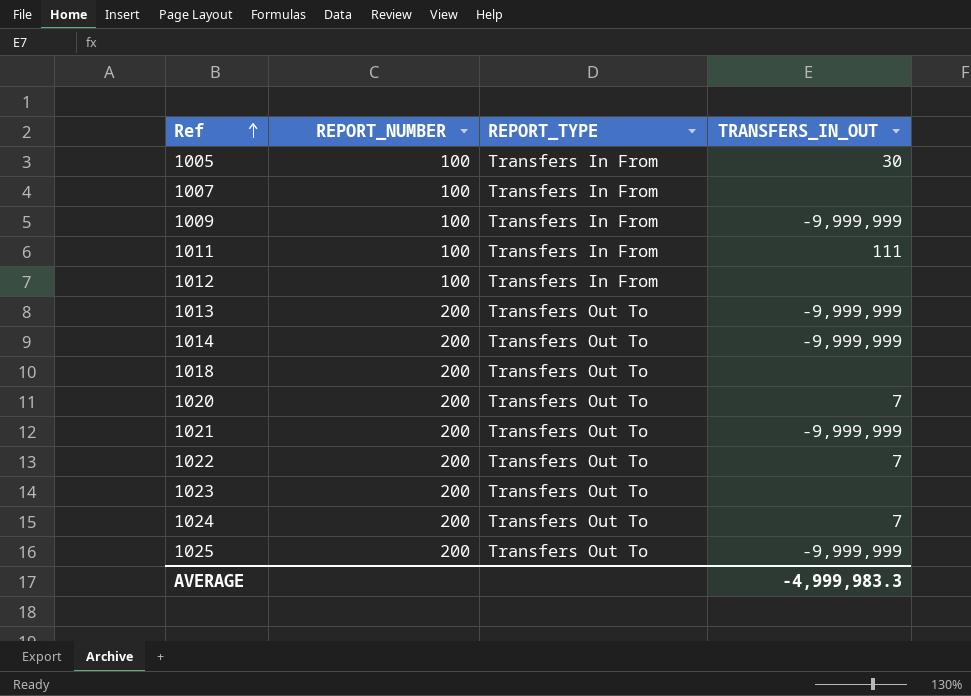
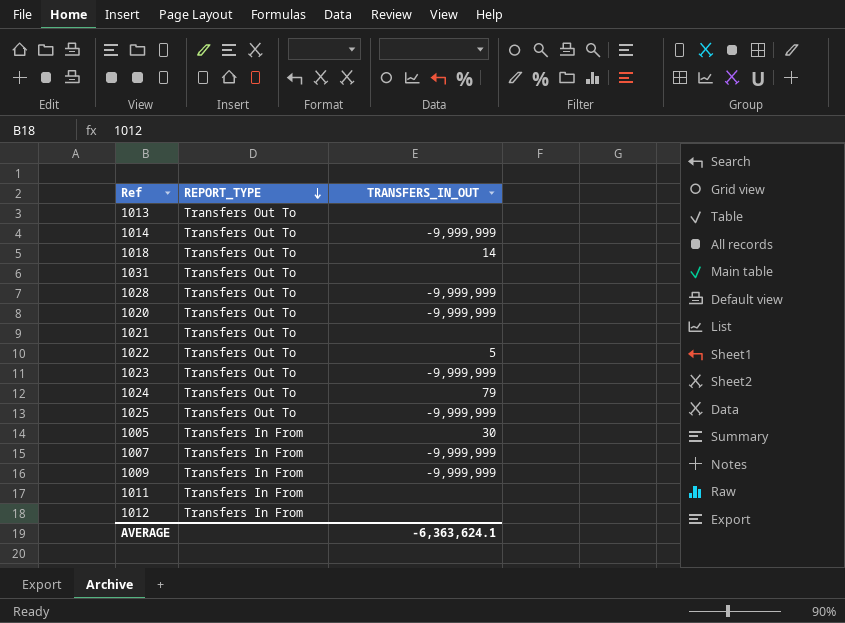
row order: Ref ascending -> REPORT_TYPE descending
column REPORT_NUMBER | position: 2 -> none
1013 | TRANSFERS_IN_OUT: -9,999,999 -> none
1018 | TRANSFERS_IN_OUT: none -> 14
row 1031: none -> Transfers Out To | none
row 1028: none -> Transfers Out To | -9,999,999
1020 | TRANSFERS_IN_OUT: 7 -> -9,999,999
1021 | TRANSFERS_IN_OUT: -9,999,999 -> none
1022 | TRANSFERS_IN_OUT: 7 -> 5
1023 | TRANSFERS_IN_OUT: none -> -9,999,999
1024 | TRANSFERS_IN_OUT: 7 -> 79
1007 | TRANSFERS_IN_OUT: none -> -9,999,999
1011 | TRANSFERS_IN_OUT: 111 -> none
AVERAGE | TRANSFERS_IN_OUT: -4,999,983.3 -> -6,363,624.1

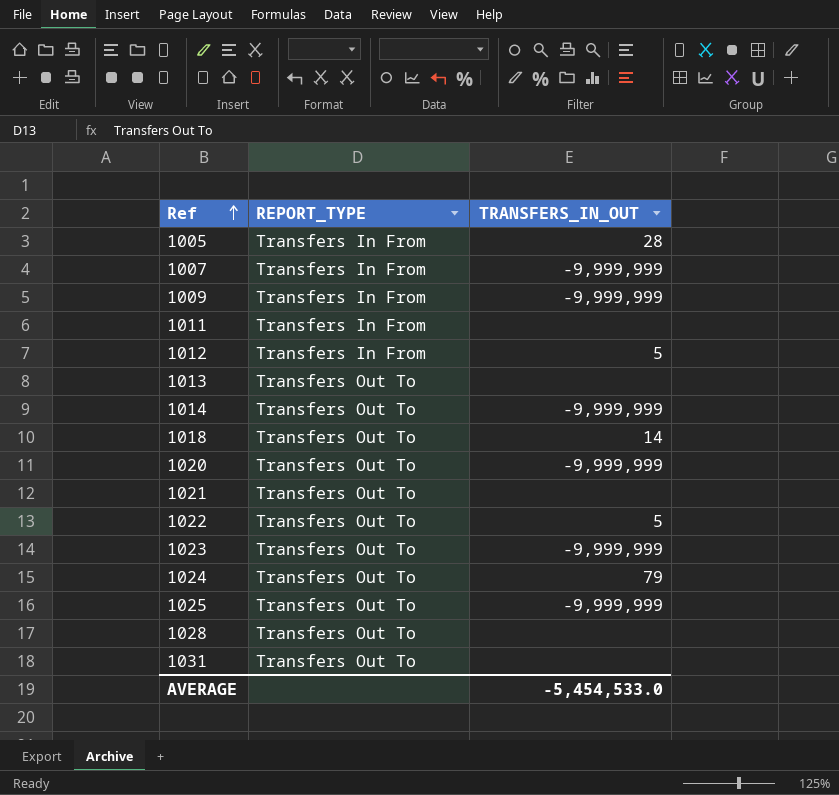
row order: REPORT_TYPE descending -> Ref ascending
1005 | TRANSFERS_IN_OUT: 30 -> 28
1012 | TRANSFERS_IN_OUT: none -> 5
1028 | TRANSFERS_IN_OUT: -9,999,999 -> none
AVERAGE | TRANSFERS_IN_OUT: -6,363,624.1 -> -5,454,533.0

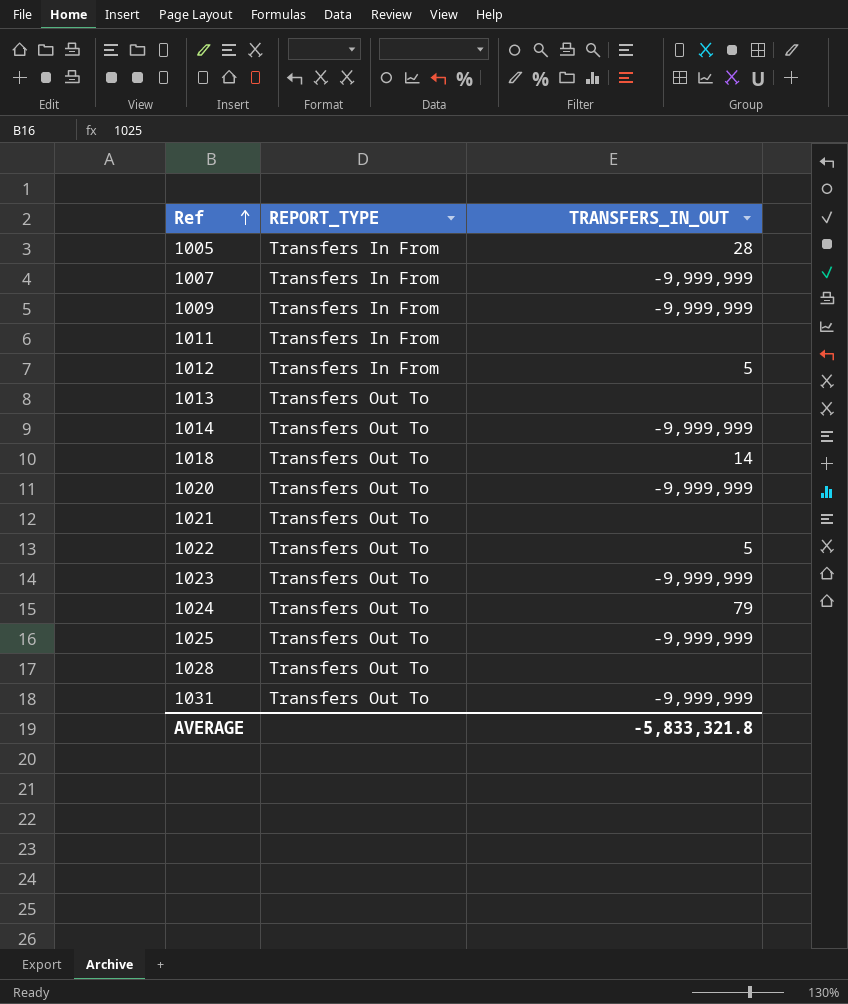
1031 | TRANSFERS_IN_OUT: none -> -9,999,999
AVERAGE | TRANSFERS_IN_OUT: -5,454,533.0 -> -5,833,321.8

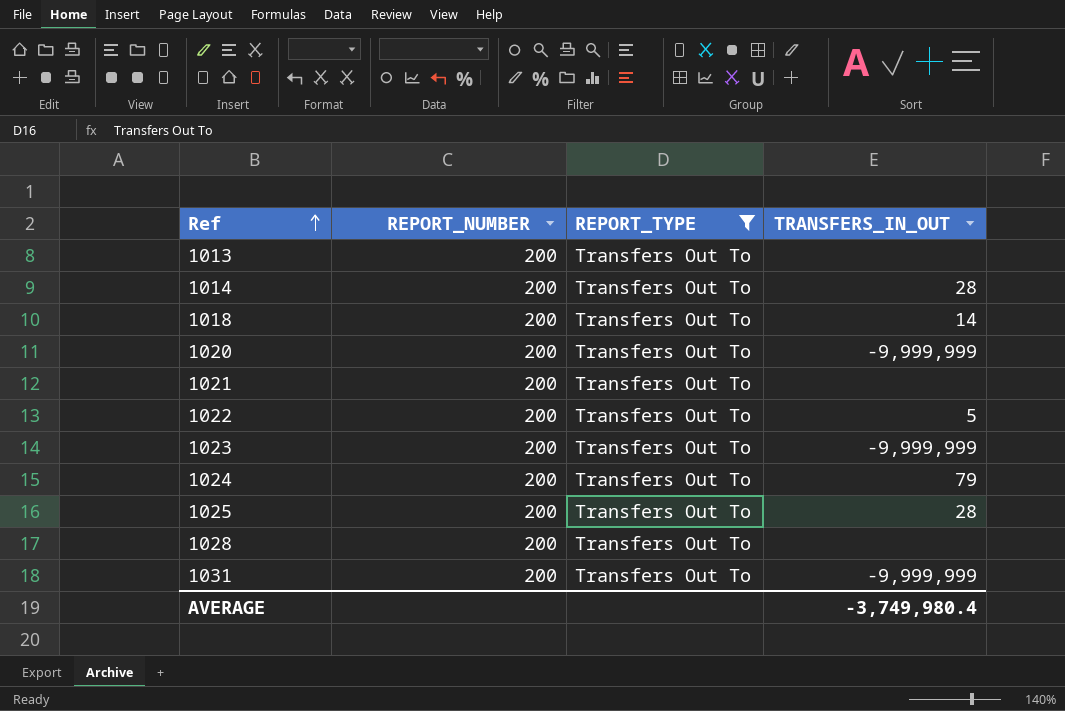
filter: none -> REPORT_TYPE = Transfers Out To
column REPORT_NUMBER | position: none -> 2
1014 | TRANSFERS_IN_OUT: -9,999,999 -> 28
1025 | TRANSFERS_IN_OUT: -9,999,999 -> 28
AVERAGE | TRANSFERS_IN_OUT: -5,833,321.8 -> -3,749,980.4

